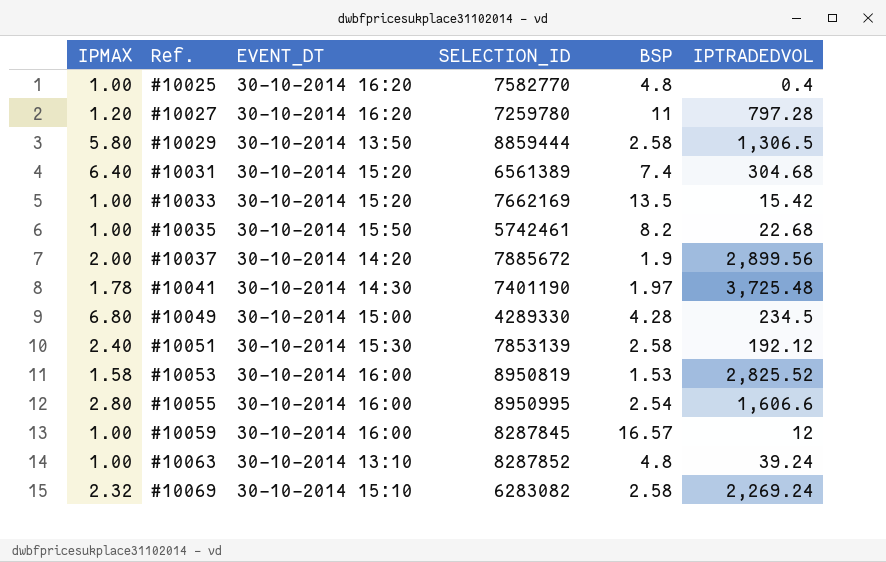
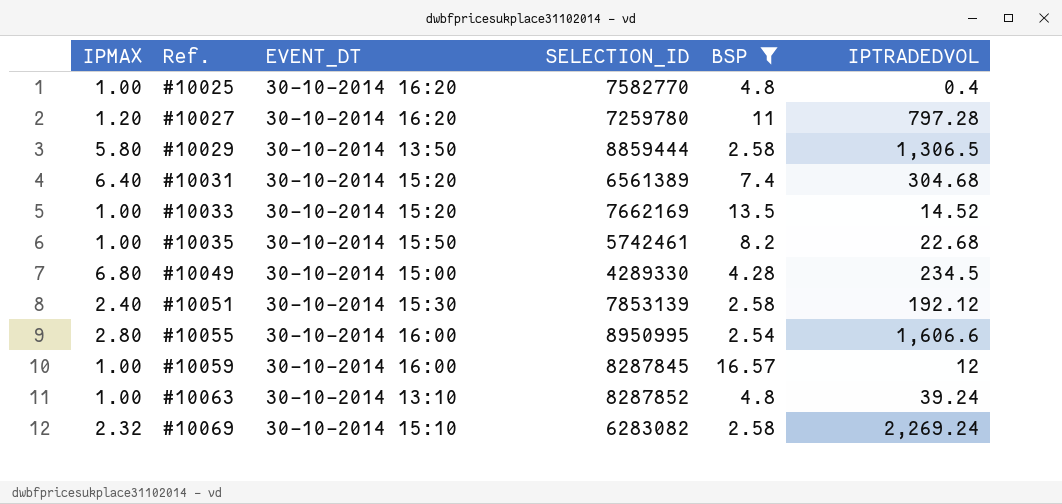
filter: none -> BSP >= 2.54
#10033 | IPTRADEDVOL: 15.42 -> 14.52

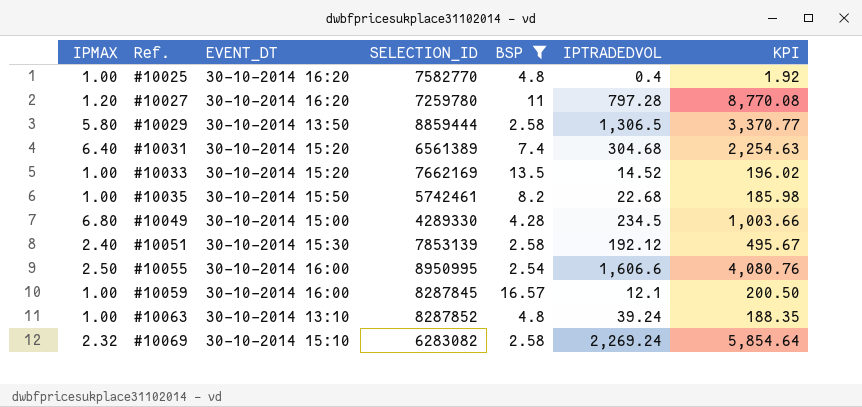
column KPI | formula: none -> [BSP] * [IPTRADEDVOL]
#10055 | IPMAX: 2.80 -> 2.50
#10059 | IPTRADEDVOL: 12 -> 12.1

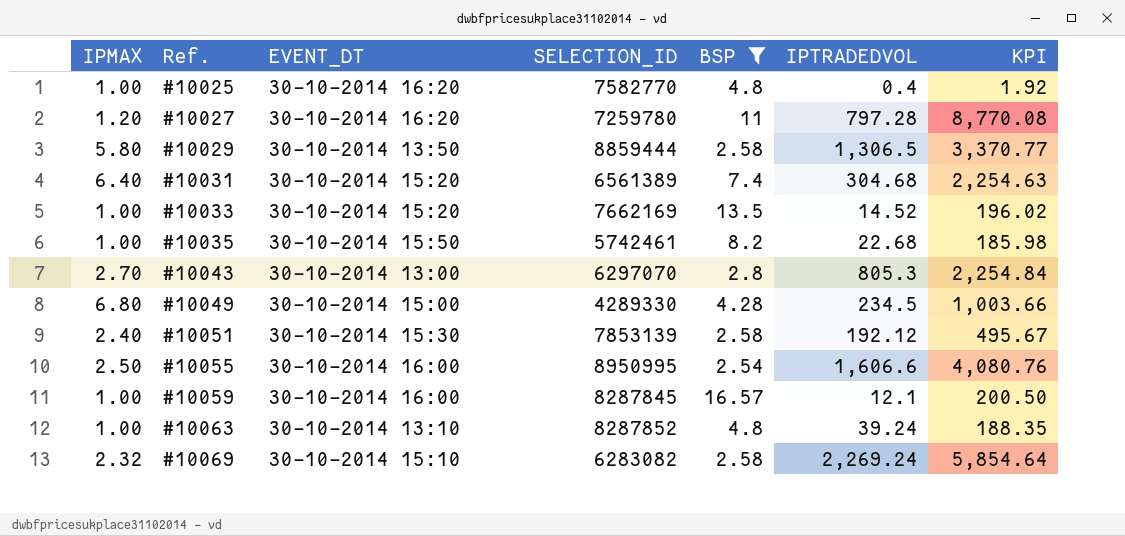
row #10043: none -> 2.70 | 30-10-2014 13:00 | 6297070 | 2.8 | 805.3 | 2,254.84

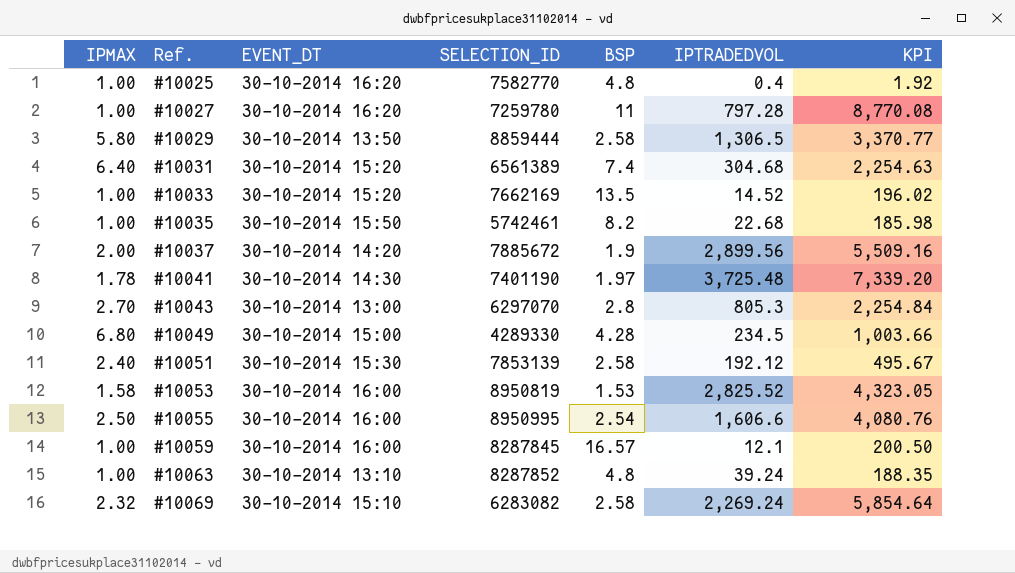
filter: BSP >= 2.54 -> none
#10027 | IPMAX: 1.20 -> 1.00

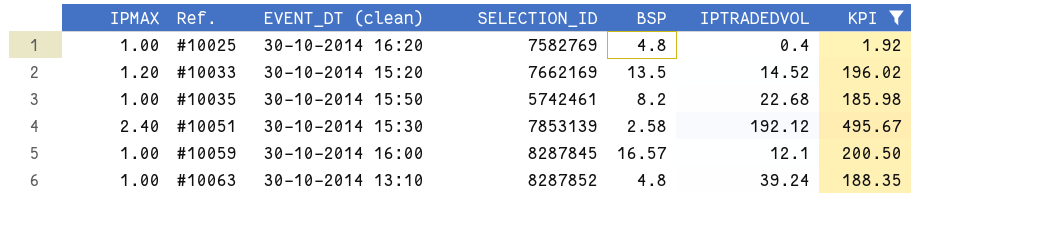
filter: none -> KPI <= 495.67
column name: EVENT_DT -> EVENT_DT (clean)
#10025 | SELECTION_ID: 7582770 -> 7582769
#10033 | IPMAX: 1.00 -> 1.20

